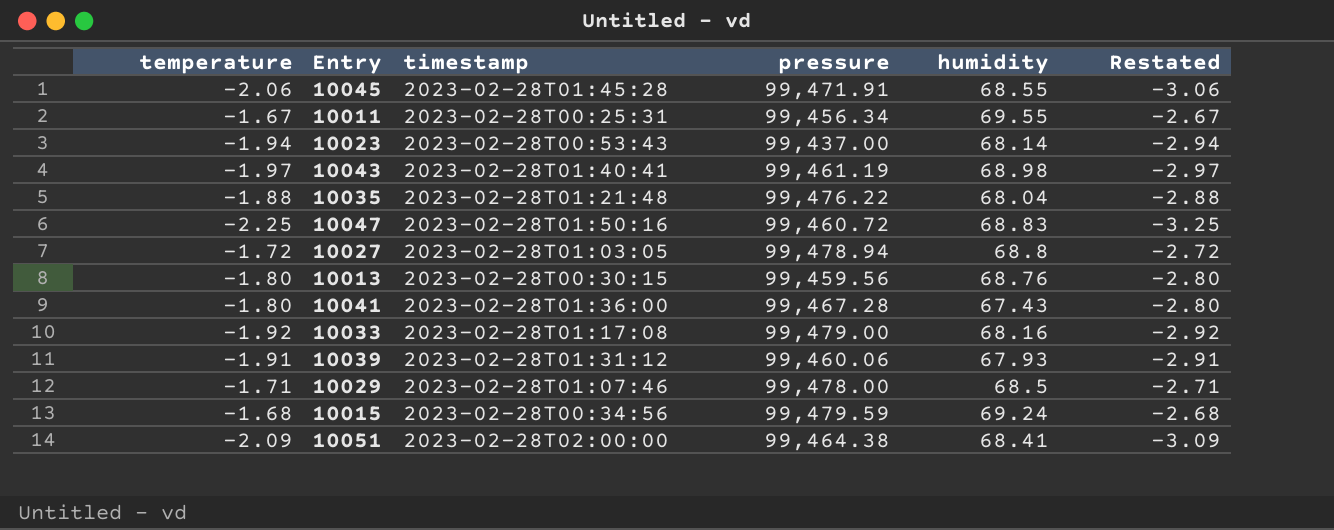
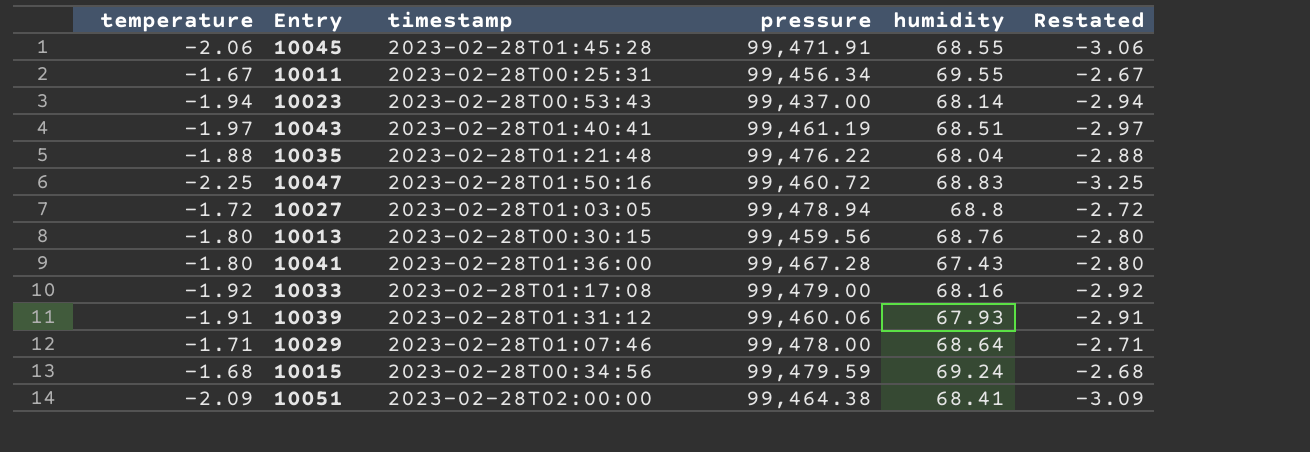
10043 | humidity: 68.98 -> 68.51
10029 | humidity: 68.5 -> 68.64

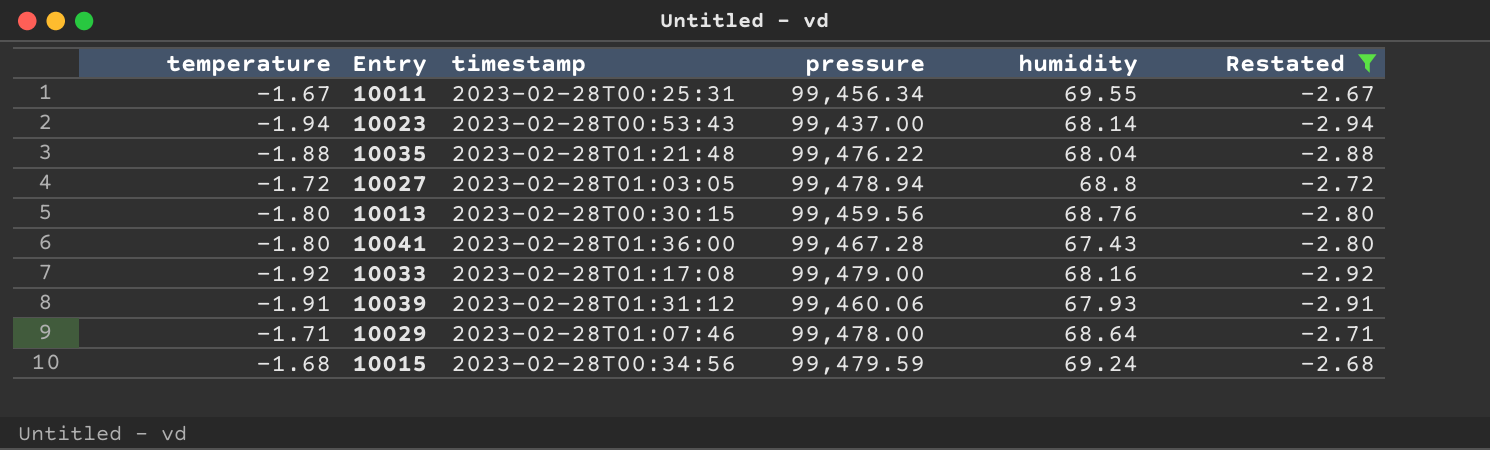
filter: none -> Restated >= -2.94

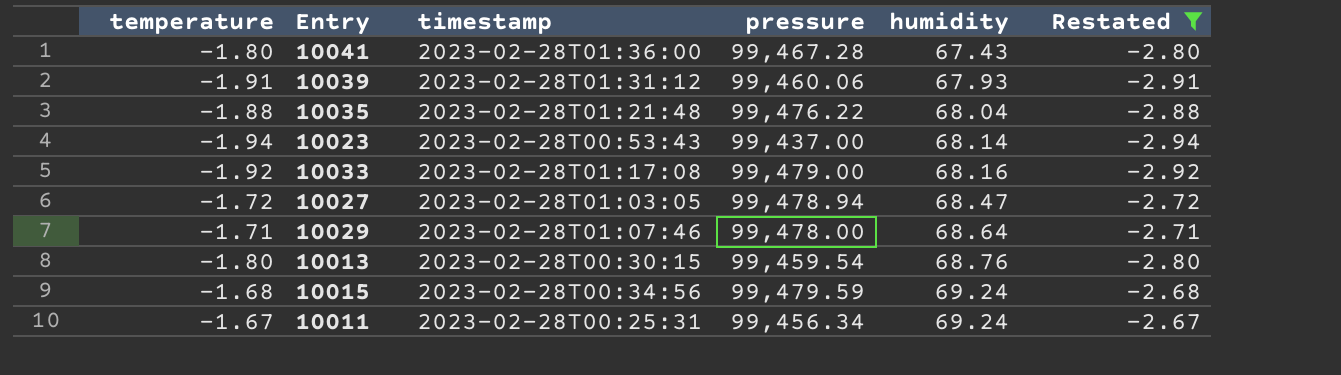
row order: none -> humidity ascending
10027 | humidity: 68.8 -> 68.47
10013 | pressure: 99,459.56 -> 99,459.54
10011 | humidity: 69.55 -> 69.24

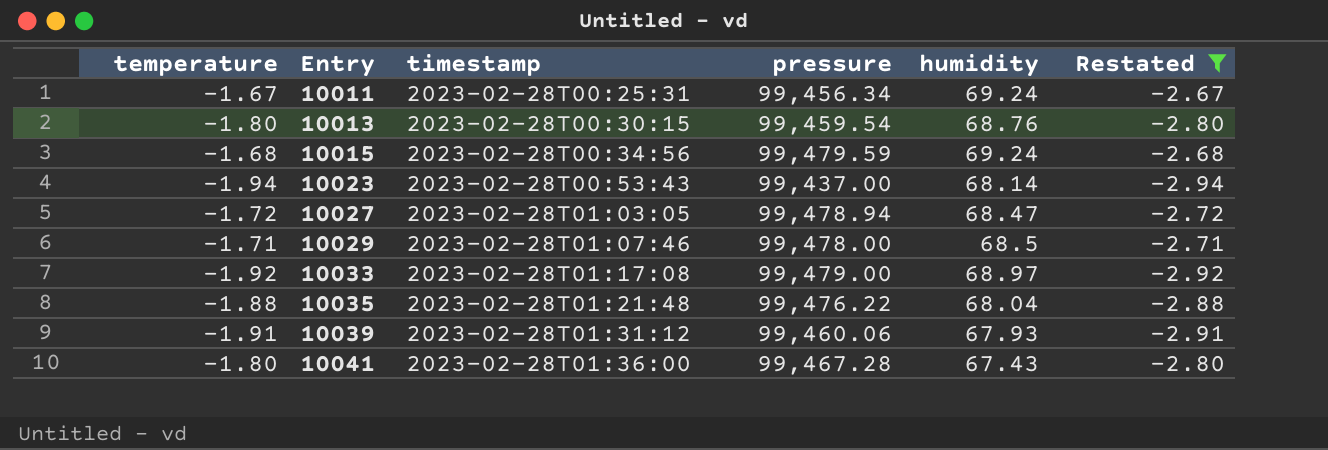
row order: humidity ascending -> Entry ascending
10029 | humidity: 68.64 -> 68.5
10033 | humidity: 68.16 -> 68.97

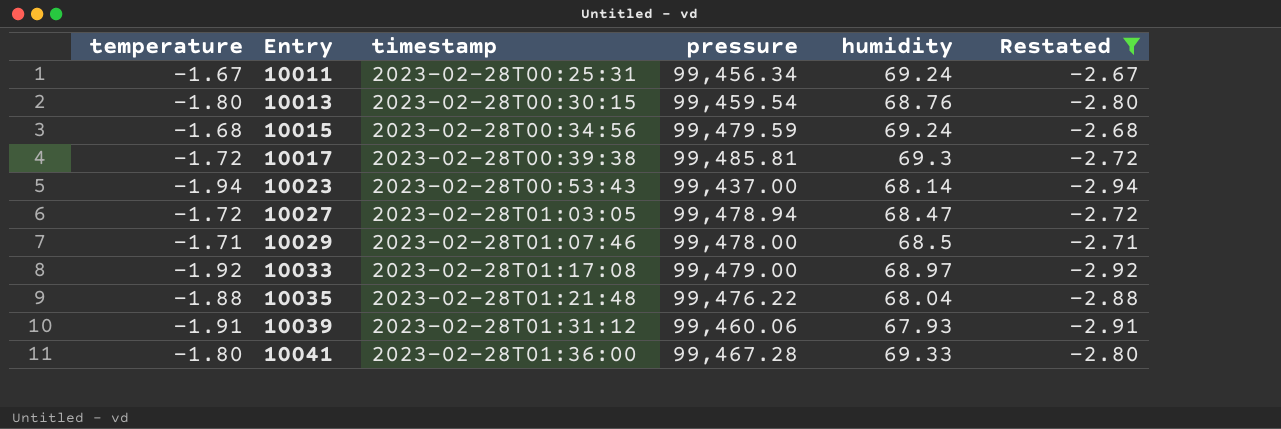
row 10017: none -> -1.72 | 2023-02-28T00:39:38 | 99,485.81 | 69.3 | -2.72
10041 | humidity: 67.43 -> 69.33

